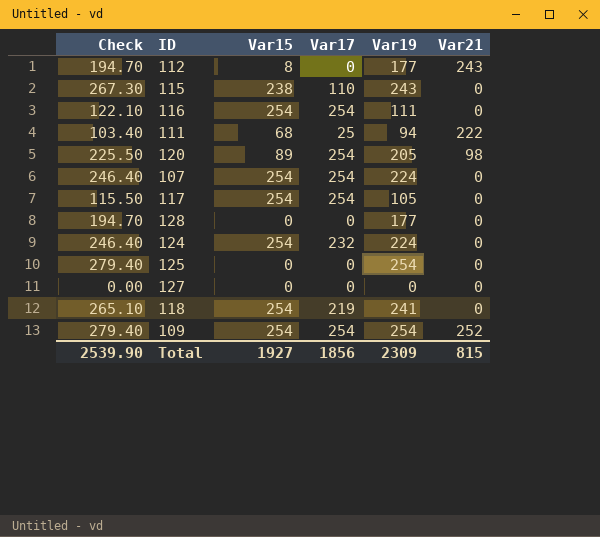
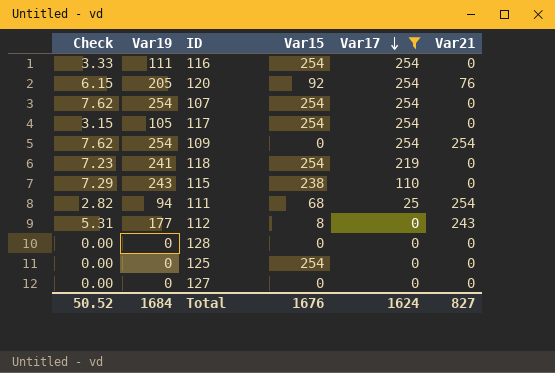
filter: none -> Var17 != 232
row order: none -> Var17 descending
column Check | formula: [Var19] * 1.1 -> [Var19] * 0.03
column Var19 | position: 5 -> 2
120 | Var15: 89 -> 92
120 | Var21: 98 -> 76
107 | Var19: 224 -> 254
109 | Var15: 254 -> 0
109 | Var21: 252 -> 254
111 | Var21: 222 -> 254
128 | Var19: 177 -> 0
125 | Var19: 254 -> 0
125 | Var15: 0 -> 254
Total | Check: 2539.90 -> 50.52
Total | Var19: 2309 -> 1684
Total | Var15: 1927 -> 1676
Total | Var17: 1856 -> 1624
Total | Var21: 815 -> 827

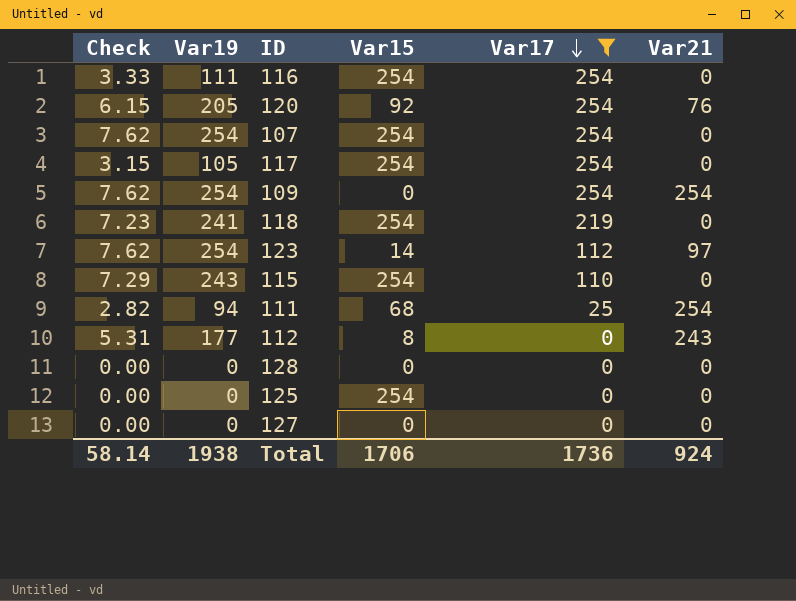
row 123: none -> 7.62 | 254 | 14 | 112 | 97
115 | Var15: 238 -> 254
Total | Check: 50.52 -> 58.14
Total | Var19: 1684 -> 1938
Total | Var15: 1676 -> 1706
Total | Var17: 1624 -> 1736
Total | Var21: 827 -> 924

